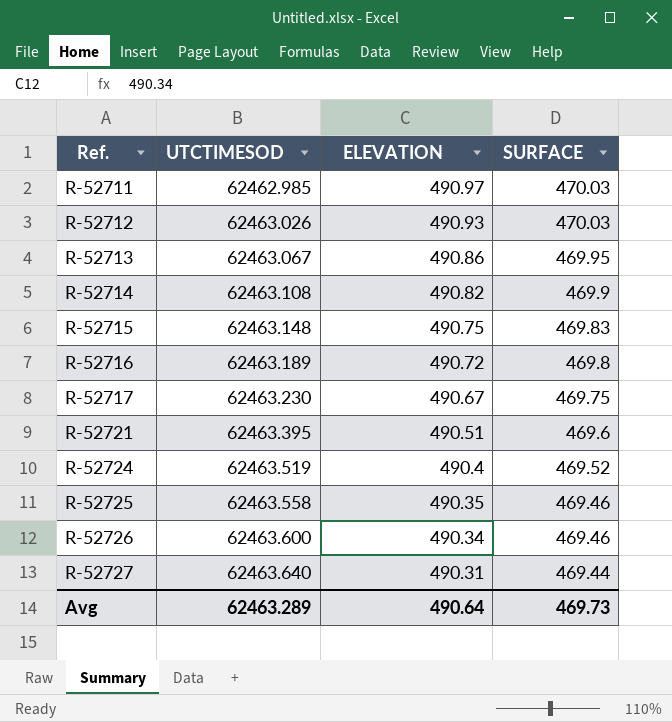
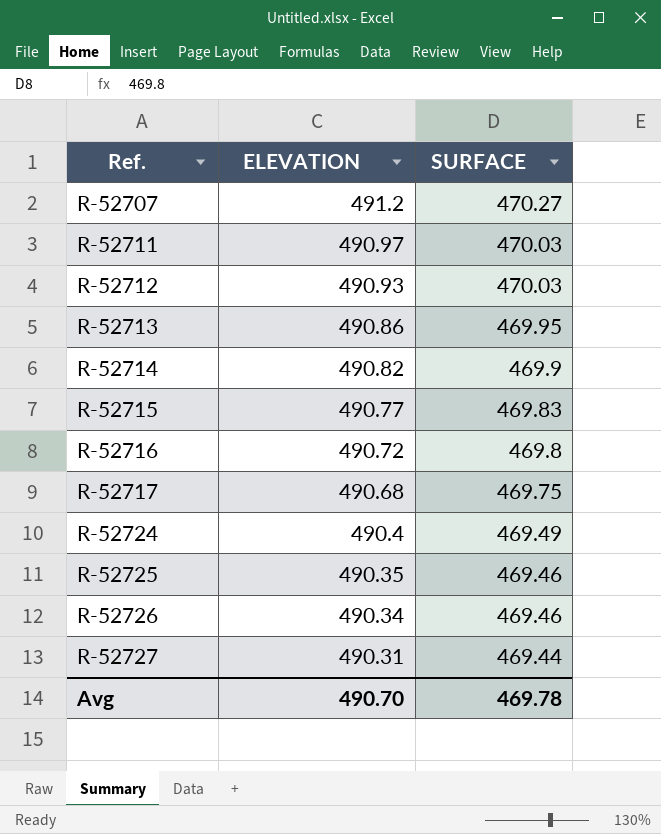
column UTCTIMESOD | position: 2 -> none
row R-52721: 62463.395 | 490.51 | 469.6 -> none
row R-52707: none -> 491.2 | 470.27
R-52715 | ELEVATION: 490.75 -> 490.77
R-52717 | ELEVATION: 490.67 -> 490.68
R-52724 | SURFACE: 469.52 -> 469.49
Avg | ELEVATION: 490.64 -> 490.70
Avg | SURFACE: 469.73 -> 469.78

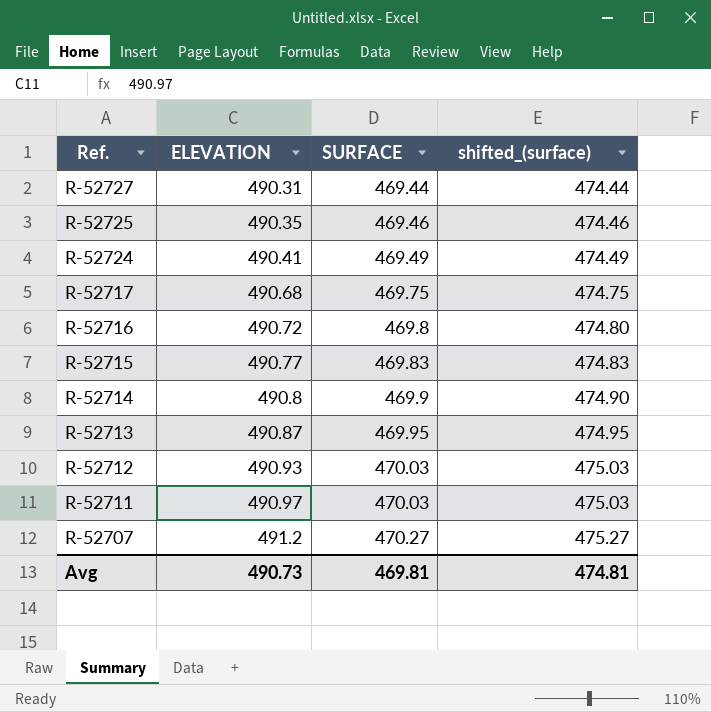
row order: Ref. ascending -> Ref. descending
column shifted_(surface) | formula: none -> [SURFACE] + 5
row R-52726: 490.34 | 469.46 -> none
R-52724 | ELEVATION: 490.4 -> 490.41
R-52714 | ELEVATION: 490.82 -> 490.8
R-52713 | ELEVATION: 490.86 -> 490.87
Avg | ELEVATION: 490.70 -> 490.73
Avg | SURFACE: 469.78 -> 469.81

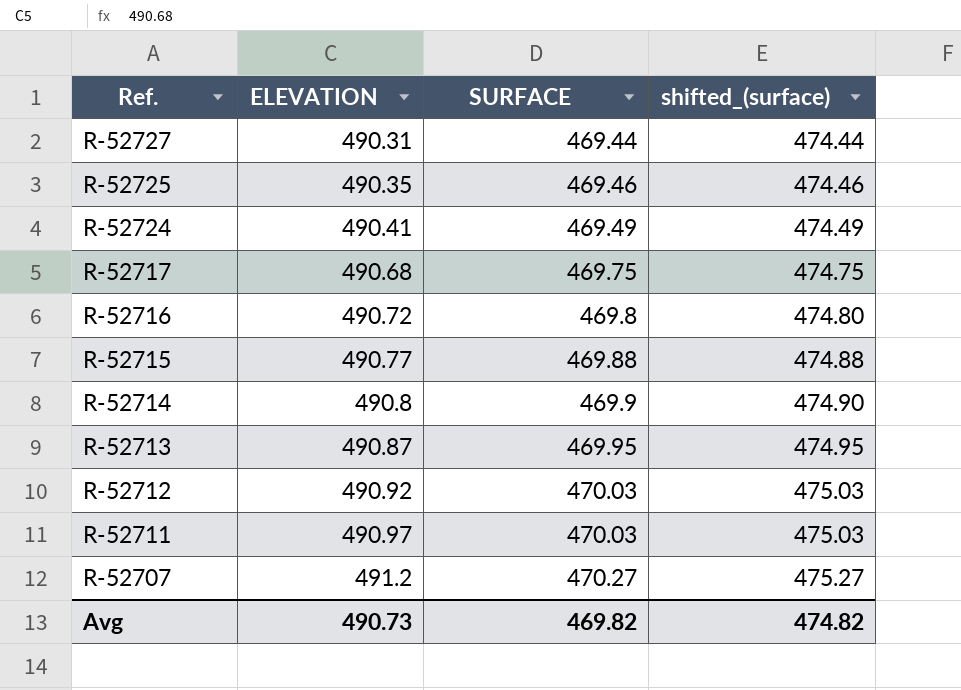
R-52715 | SURFACE: 469.83 -> 469.88
R-52715 | shifted_(surface): 474.83 -> 474.88
R-52712 | ELEVATION: 490.93 -> 490.92
Avg | SURFACE: 469.81 -> 469.82
Avg | shifted_(surface): 474.81 -> 474.82

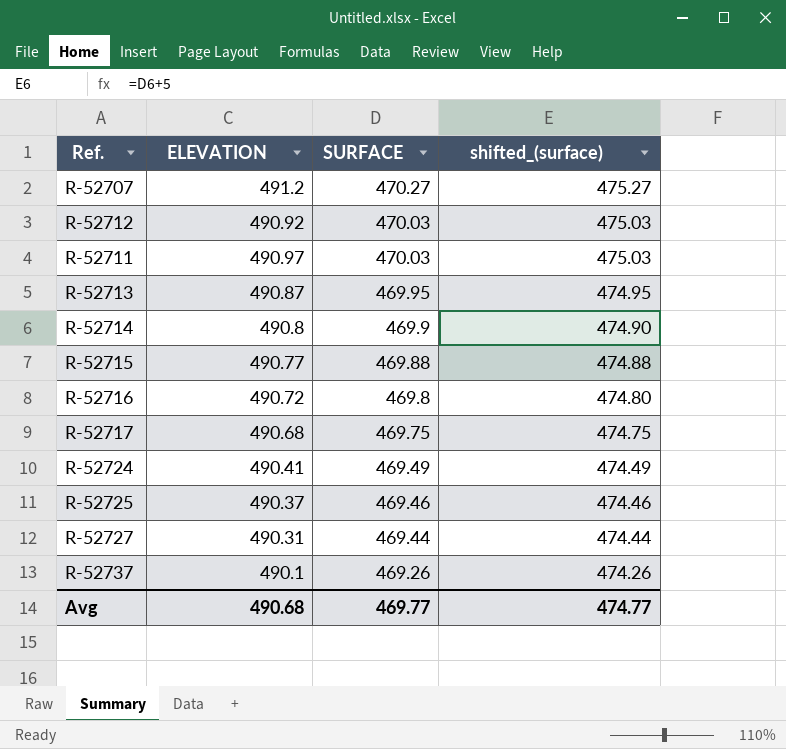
row order: Ref. descending -> SURFACE descending
R-52725 | ELEVATION: 490.35 -> 490.37
row R-52737: none -> 490.1 | 469.26 | 474.26
Avg | ELEVATION: 490.73 -> 490.68
Avg | SURFACE: 469.82 -> 469.77
Avg | shifted_(surface): 474.82 -> 474.77

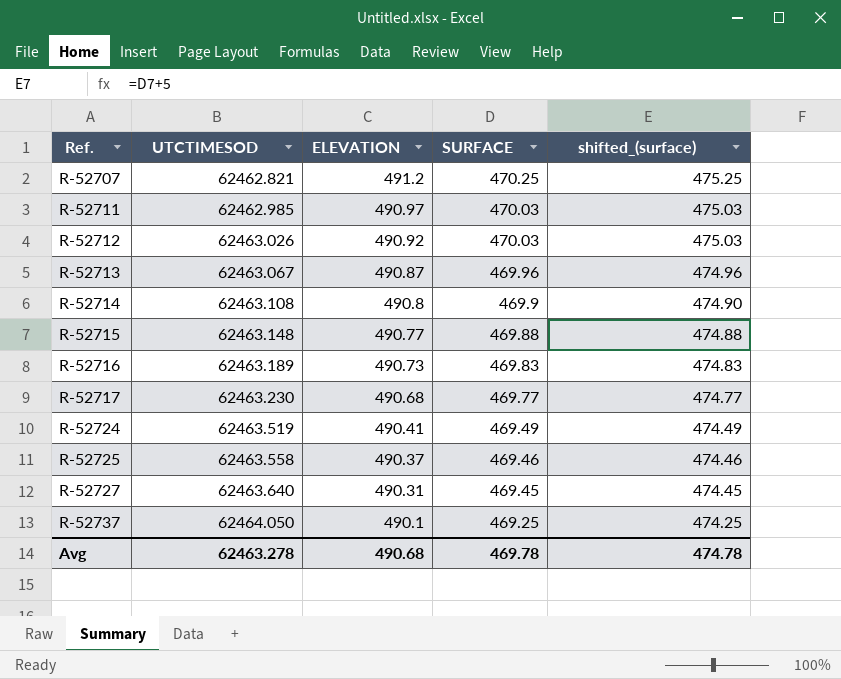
row order: SURFACE descending -> Ref. ascending
column UTCTIMESOD | position: none -> 2
R-52707 | SURFACE: 470.27 -> 470.25
R-52707 | shifted_(surface): 475.27 -> 475.25
R-52713 | SURFACE: 469.95 -> 469.96
R-52713 | shifted_(surface): 474.95 -> 474.96
R-52716 | ELEVATION: 490.72 -> 490.73
R-52716 | SURFACE: 469.8 -> 469.83
R-52716 | shifted_(surface): 474.80 -> 474.83
R-52717 | SURFACE: 469.75 -> 469.77
R-52717 | shifted_(surface): 474.75 -> 474.77
R-52727 | SURFACE: 469.44 -> 469.45
R-52727 | shifted_(surface): 474.44 -> 474.45
R-52737 | SURFACE: 469.26 -> 469.25
R-52737 | shifted_(surface): 474.26 -> 474.25
Avg | SURFACE: 469.77 -> 469.78
Avg | shifted_(surface): 474.77 -> 474.78

